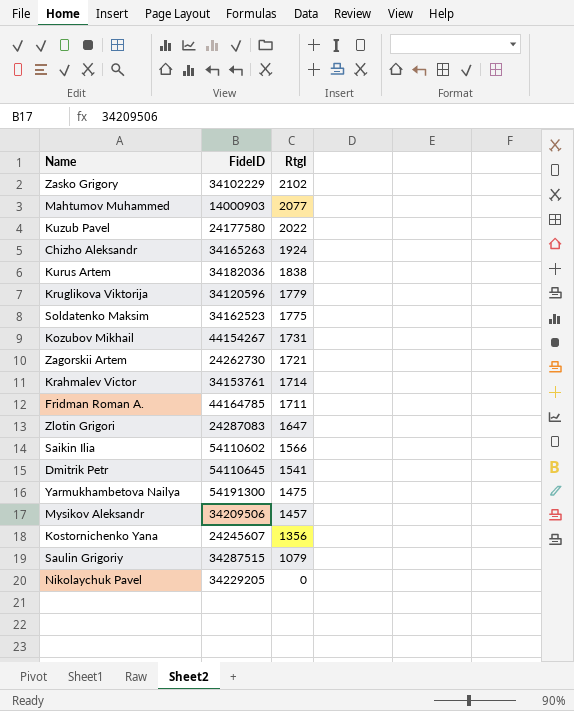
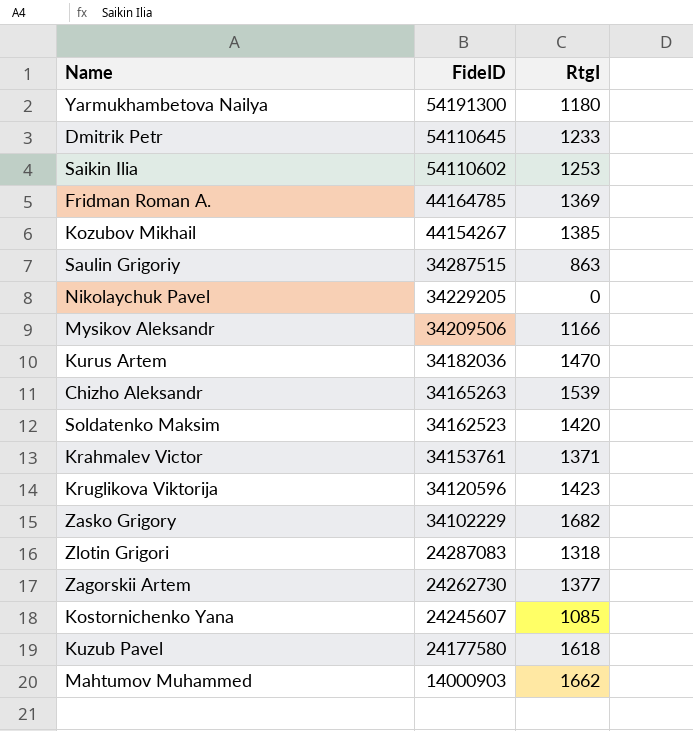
row order: RtgI descending -> FideID descending
Yarmukhambetova Nailya | RtgI: 1475 -> 1180
Dmitrik Petr | RtgI: 1541 -> 1233
Saikin Ilia | RtgI: 1566 -> 1253
Fridman Roman A. | RtgI: 1711 -> 1369
Kozubov Mikhail | RtgI: 1731 -> 1385
Saulin Grigoriy | RtgI: 1079 -> 863
Mysikov Aleksandr | RtgI: 1457 -> 1166
Kurus Artem | RtgI: 1838 -> 1470
Chizho Aleksandr | RtgI: 1924 -> 1539
Soldatenko Maksim | RtgI: 1775 -> 1420
Krahmalev Victor | RtgI: 1714 -> 1371
Kruglikova Viktorija | RtgI: 1779 -> 1423
Zasko Grigory | RtgI: 2102 -> 1682
Zlotin Grigori | RtgI: 1647 -> 1318
Zagorskii Artem | RtgI: 1721 -> 1377
Kostornichenko Yana | RtgI: 1356 -> 1085
Kuzub Pavel | RtgI: 2022 -> 1618
Mahtumov Muhammed | RtgI: 2077 -> 1662

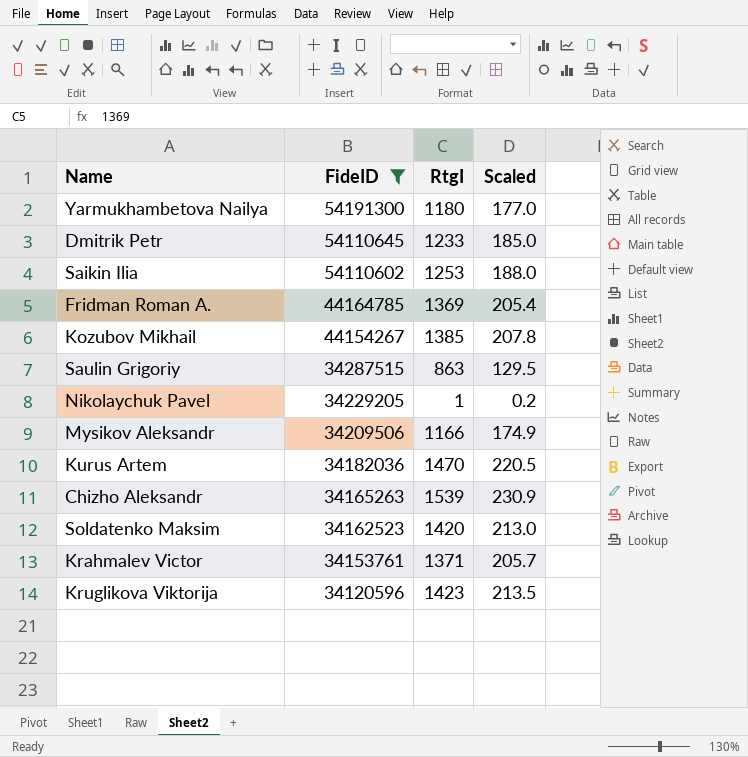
filter: none -> FideID >= 34120596
column Scaled | formula: none -> [RtgI] * 0.15
Nikolaychuk Pavel | RtgI: 0 -> 1

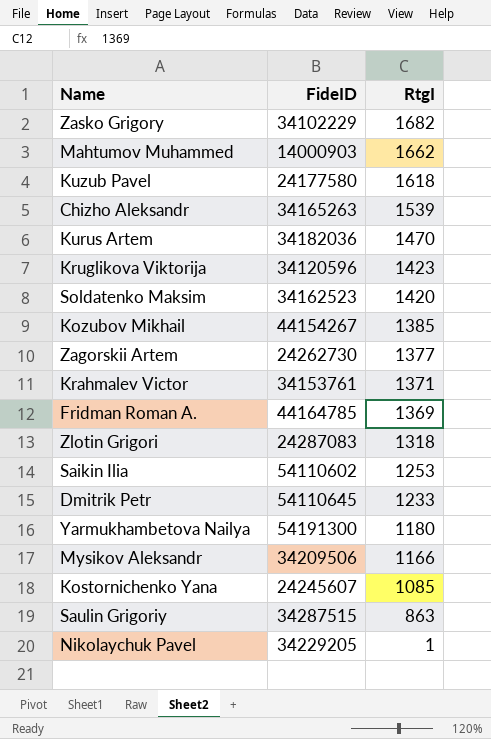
filter: FideID >= 34120596 -> none
row order: FideID descending -> RtgI descending
column Scaled | formula: [RtgI] * 0.15 -> none

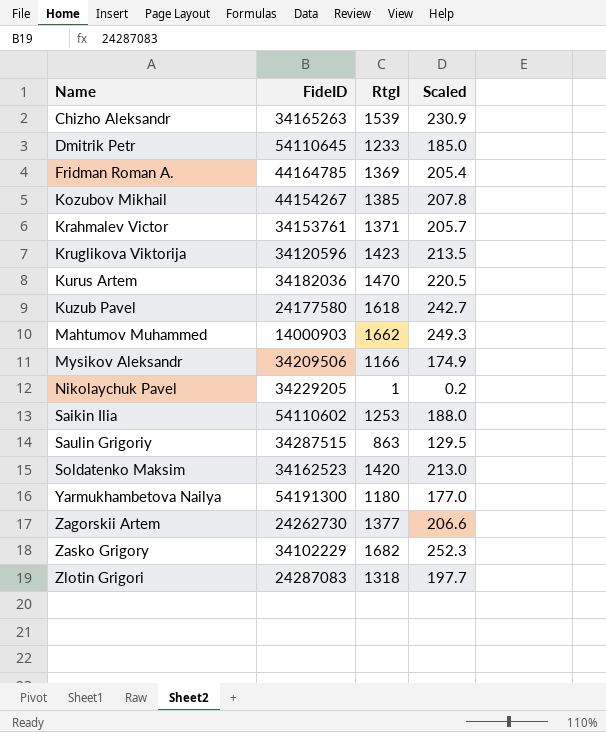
row order: RtgI descending -> Name ascending
column Scaled | formula: none -> [RtgI] * 0.15
row Kostornichenko Yana: 24245607 | 1085 -> none

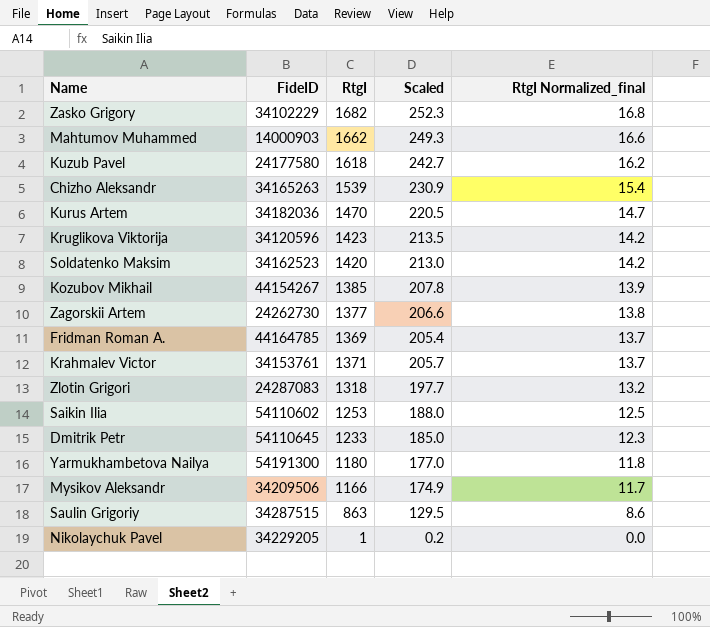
row order: Name ascending -> RtgI Normalized_final descending
column RtgI Normalized_final | formula: none -> [RtgI] * 0.01

